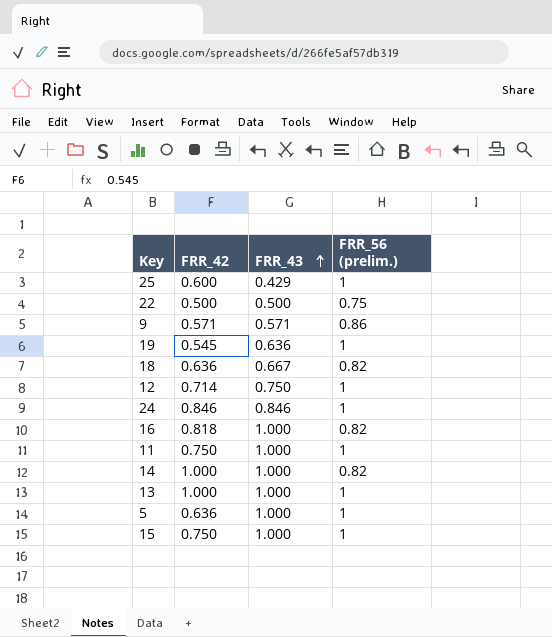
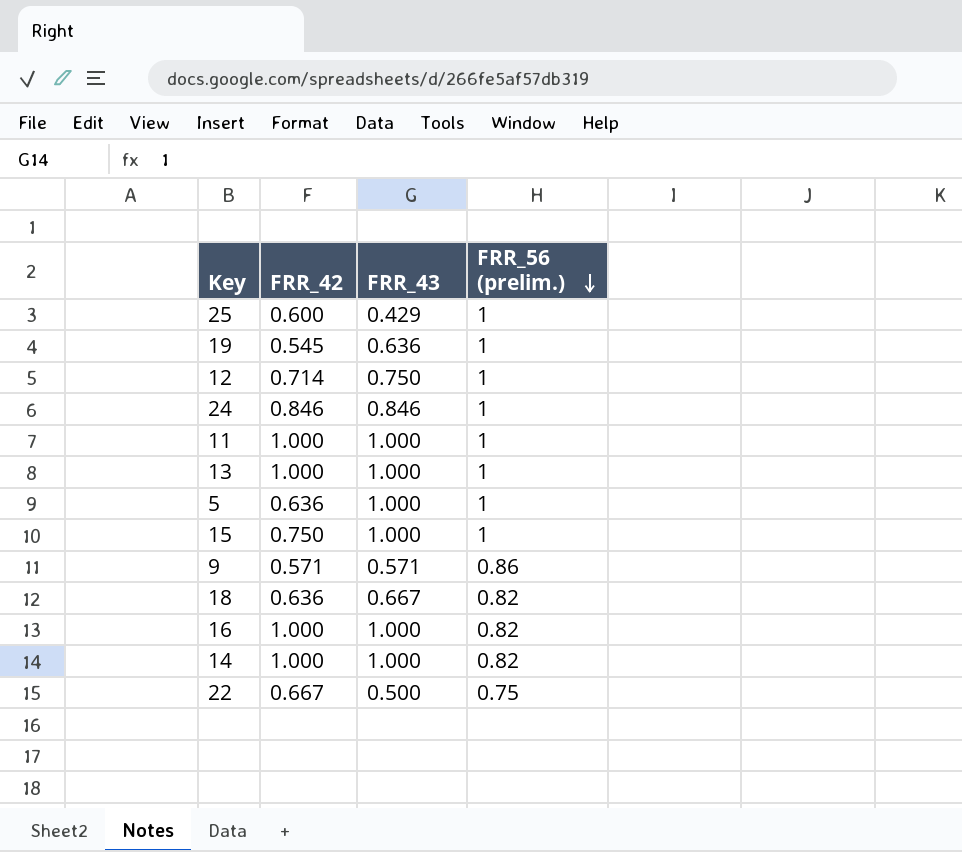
row order: FRR_43 ascending -> FRR_56 (prelim.) descending
11 | FRR_42: 0.750 -> 1.000
16 | FRR_42: 0.818 -> 1.000
22 | FRR_42: 0.500 -> 0.667

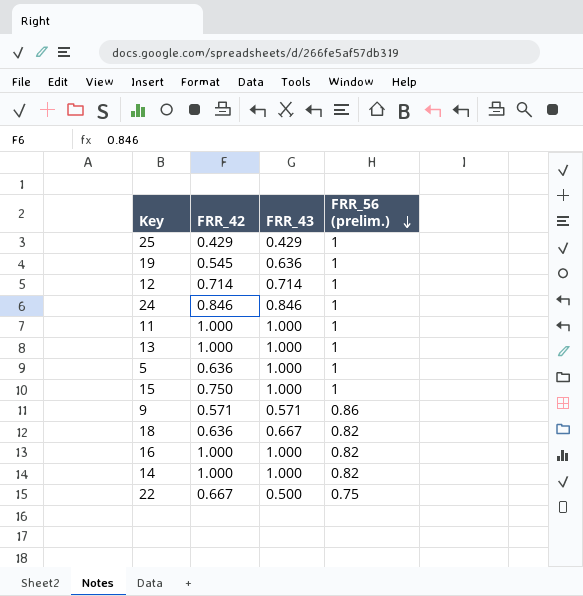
25 | FRR_42: 0.600 -> 0.429
12 | FRR_43: 0.750 -> 0.714

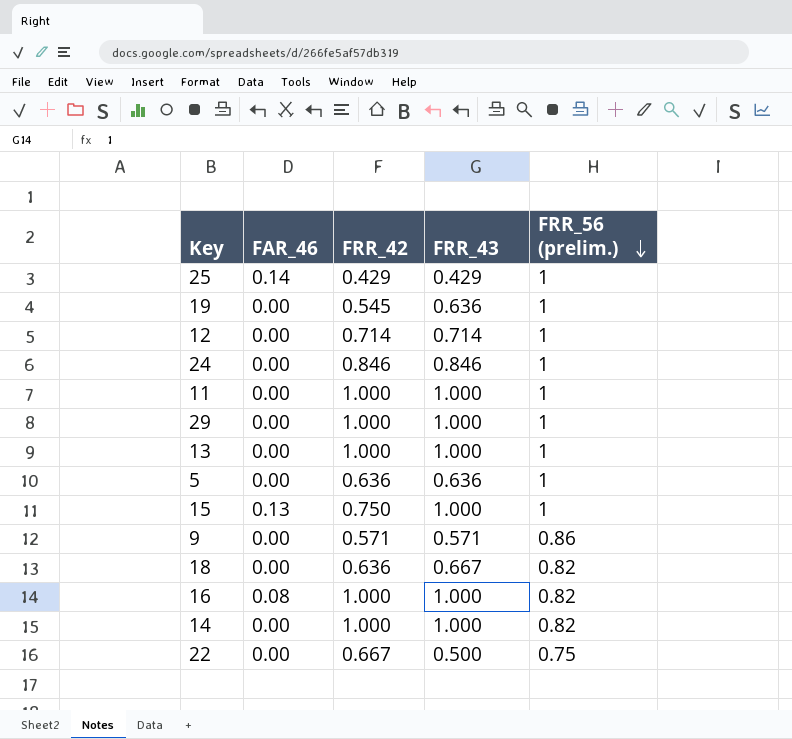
column FAR_46 | position: none -> 2
row 29: none -> 0.00 | 1.000 | 1.000 | 1
5 | FRR_43: 1.000 -> 0.636

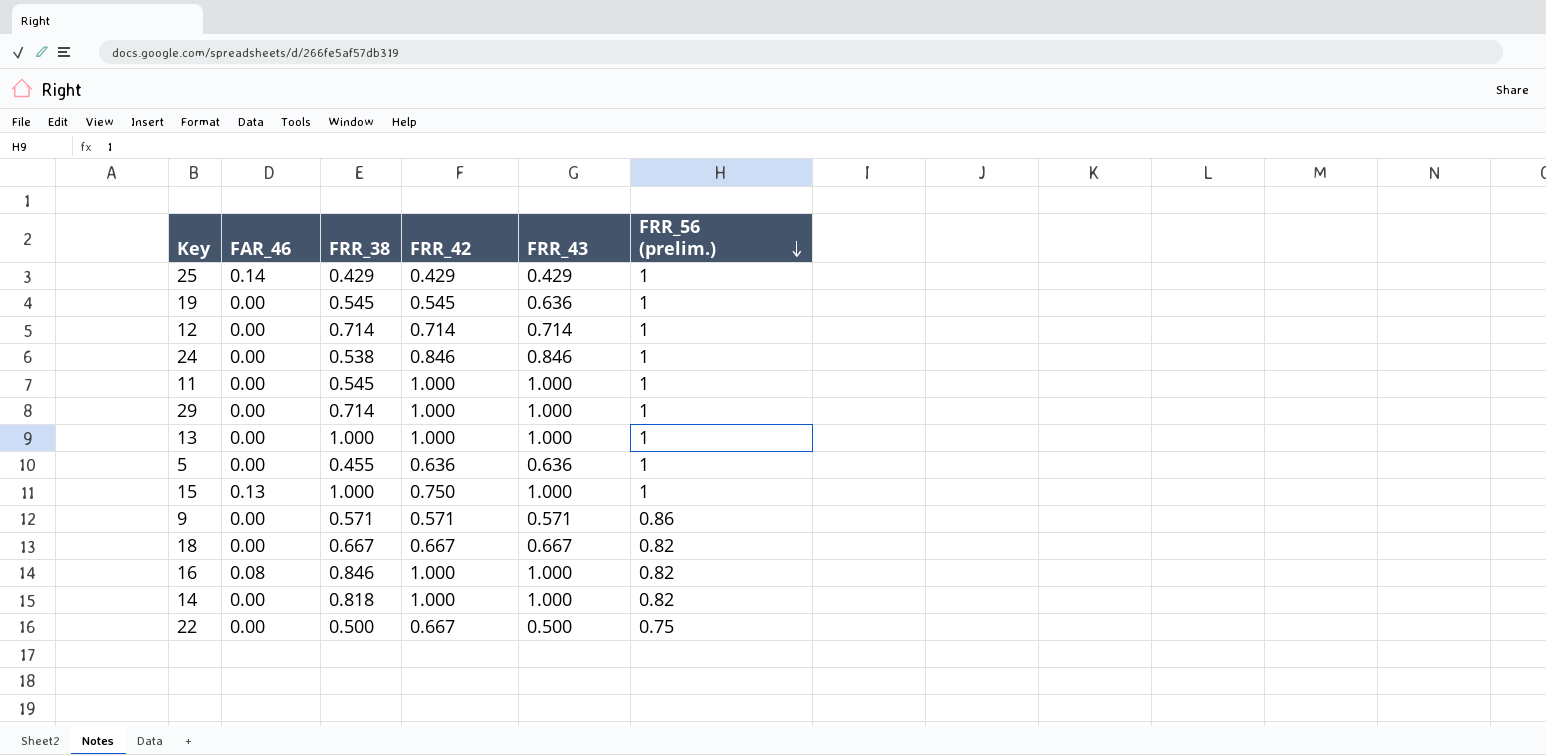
column FRR_38 | position: none -> 3
18 | FRR_42: 0.636 -> 0.667

